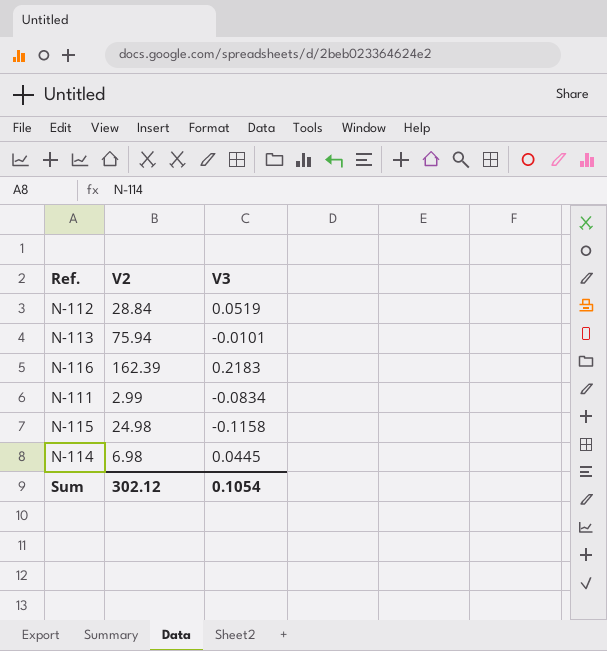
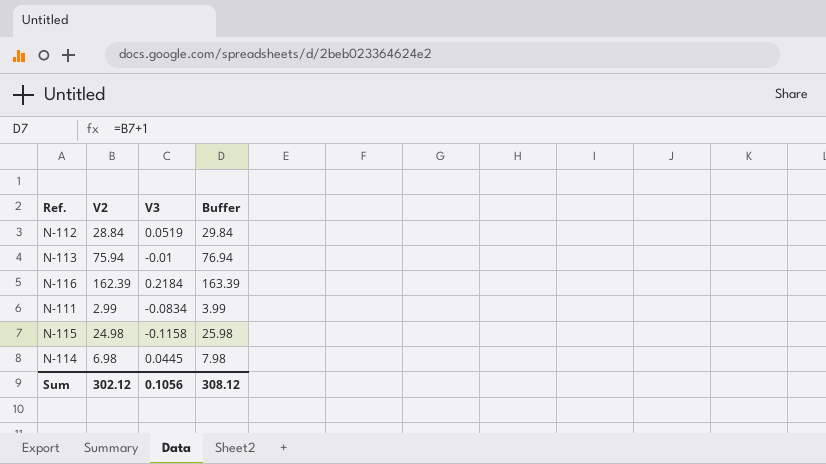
column Buffer | formula: none -> [V2] + 1
N-113 | V3: -0.0101 -> -0.01
N-116 | V3: 0.2183 -> 0.2184
Sum | V3: 0.1054 -> 0.1056

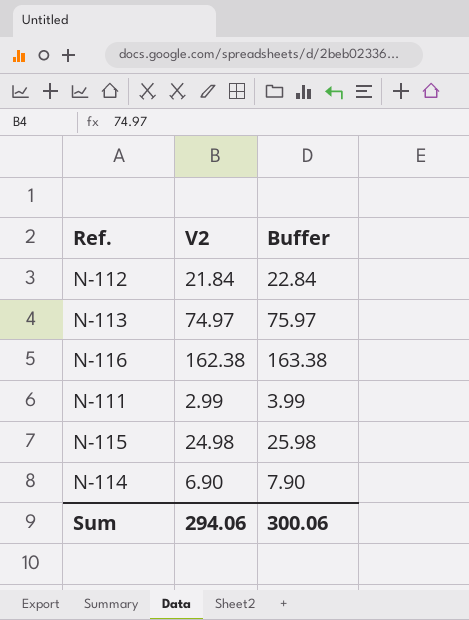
column V3 | position: 3 -> none
N-112 | V2: 28.84 -> 21.84
N-112 | Buffer: 29.84 -> 22.84
N-113 | V2: 75.94 -> 74.97
N-113 | Buffer: 76.94 -> 75.97
N-116 | V2: 162.39 -> 162.38
N-116 | Buffer: 163.39 -> 163.38
N-114 | V2: 6.98 -> 6.90
N-114 | Buffer: 7.98 -> 7.90
Sum | V2: 302.12 -> 294.06
Sum | Buffer: 308.12 -> 300.06

